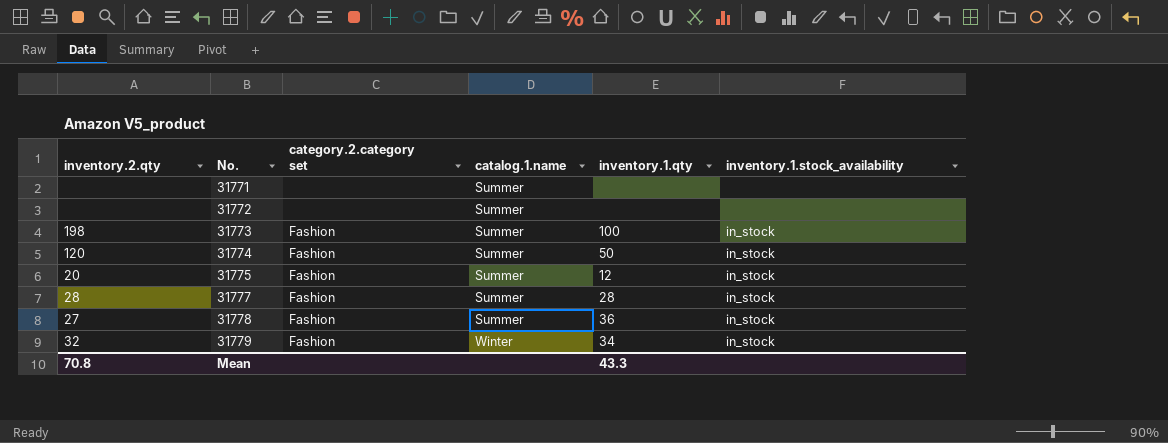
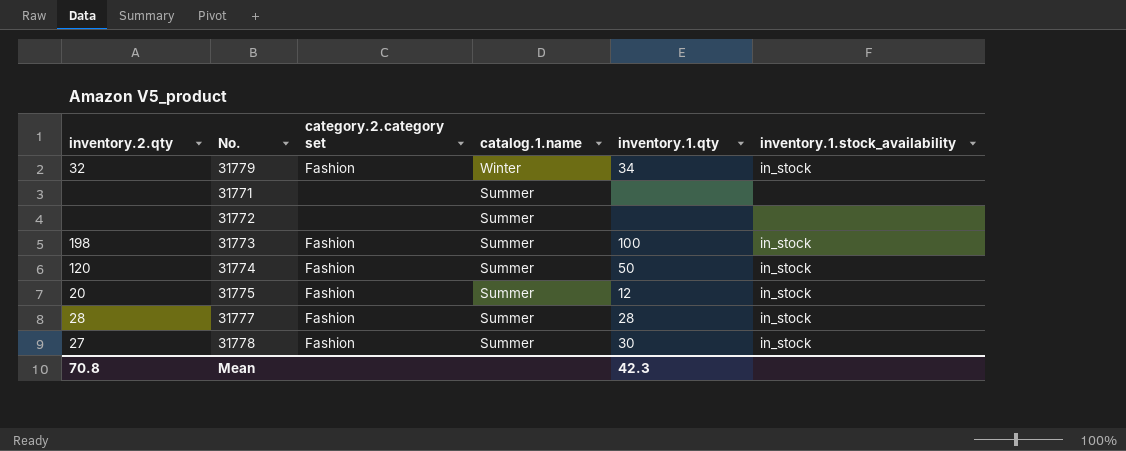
row order: No. ascending -> catalog.1.name descending
31778 | inventory.1.qty: 36 -> 30
Mean | inventory.1.qty: 43.3 -> 42.3

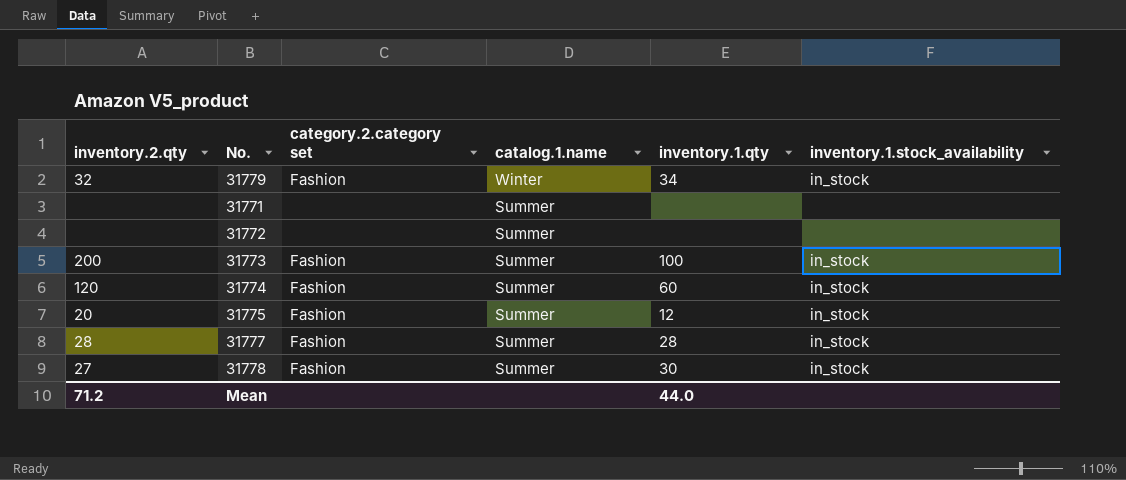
31773 | inventory.2.qty: 198 -> 200
31774 | inventory.1.qty: 50 -> 60
Mean | inventory.2.qty: 70.8 -> 71.2
Mean | inventory.1.qty: 42.3 -> 44.0

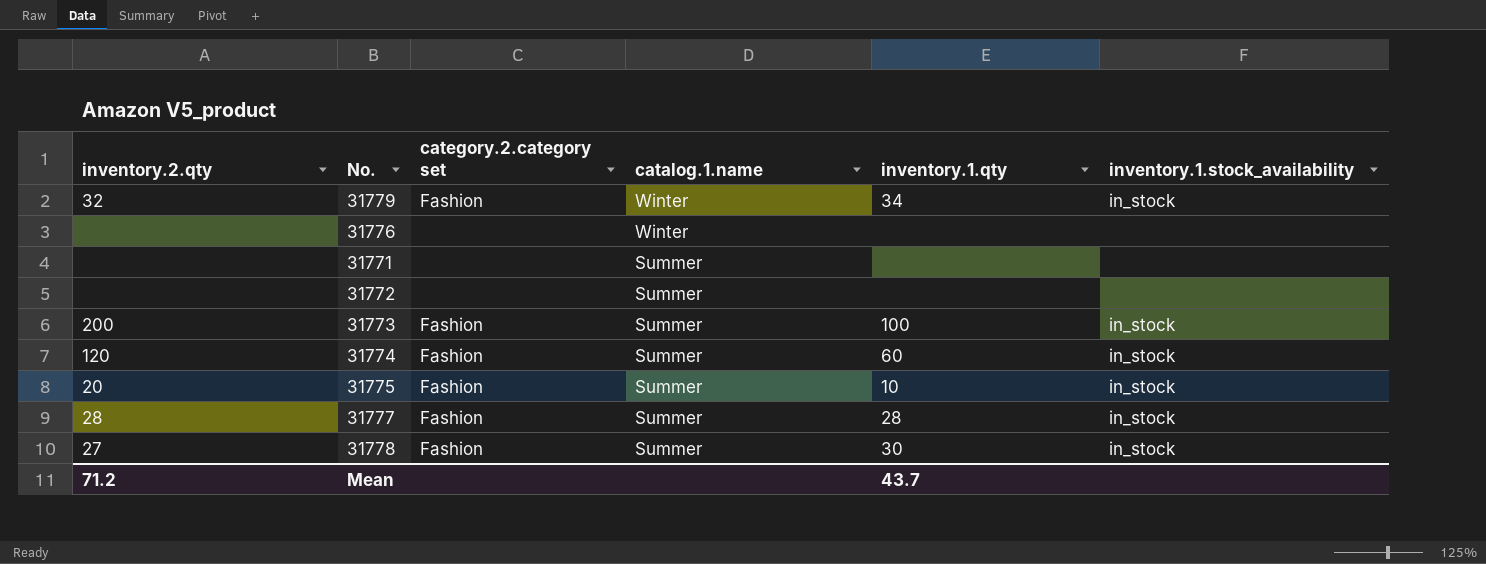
row 31776: none -> none | none | Winter | none | none
31775 | inventory.1.qty: 12 -> 10
Mean | inventory.1.qty: 44.0 -> 43.7

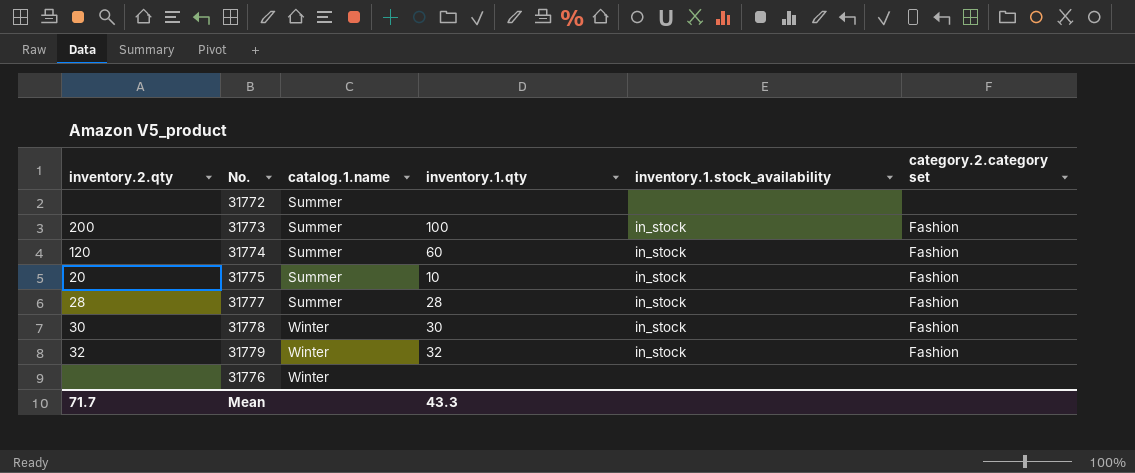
row order: catalog.1.name descending -> catalog.1.name ascending
column category.2.category set | position: 3 -> 6
row 31771: none | none | Summer | none | none -> none
31778 | inventory.2.qty: 27 -> 30
31778 | catalog.1.name: Summer -> Winter
31779 | inventory.1.qty: 34 -> 32
Mean | inventory.2.qty: 71.2 -> 71.7
Mean | inventory.1.qty: 43.7 -> 43.3

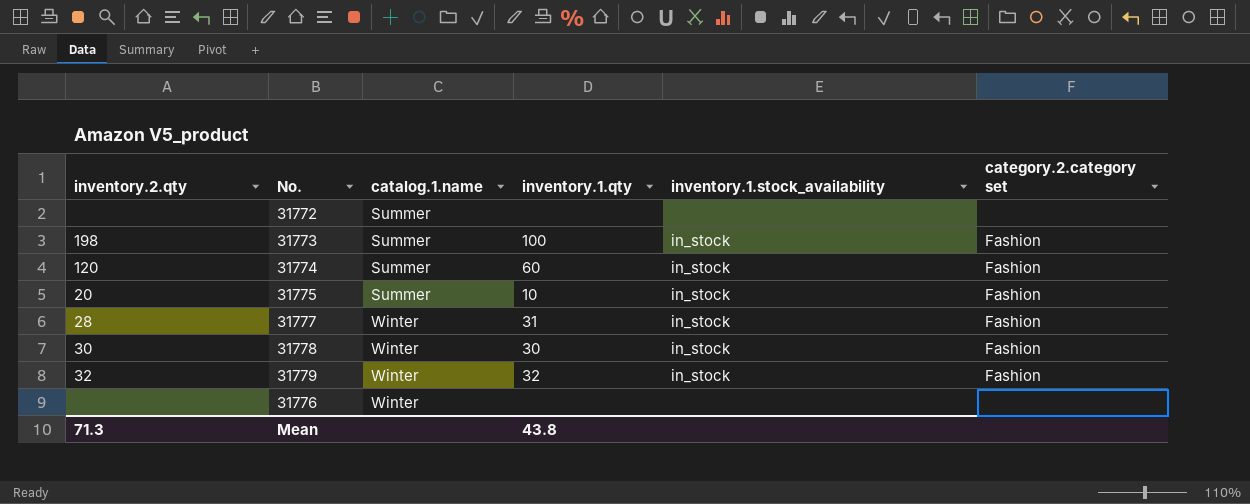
31773 | inventory.2.qty: 200 -> 198
31777 | catalog.1.name: Summer -> Winter
31777 | inventory.1.qty: 28 -> 31
Mean | inventory.2.qty: 71.7 -> 71.3
Mean | inventory.1.qty: 43.3 -> 43.8

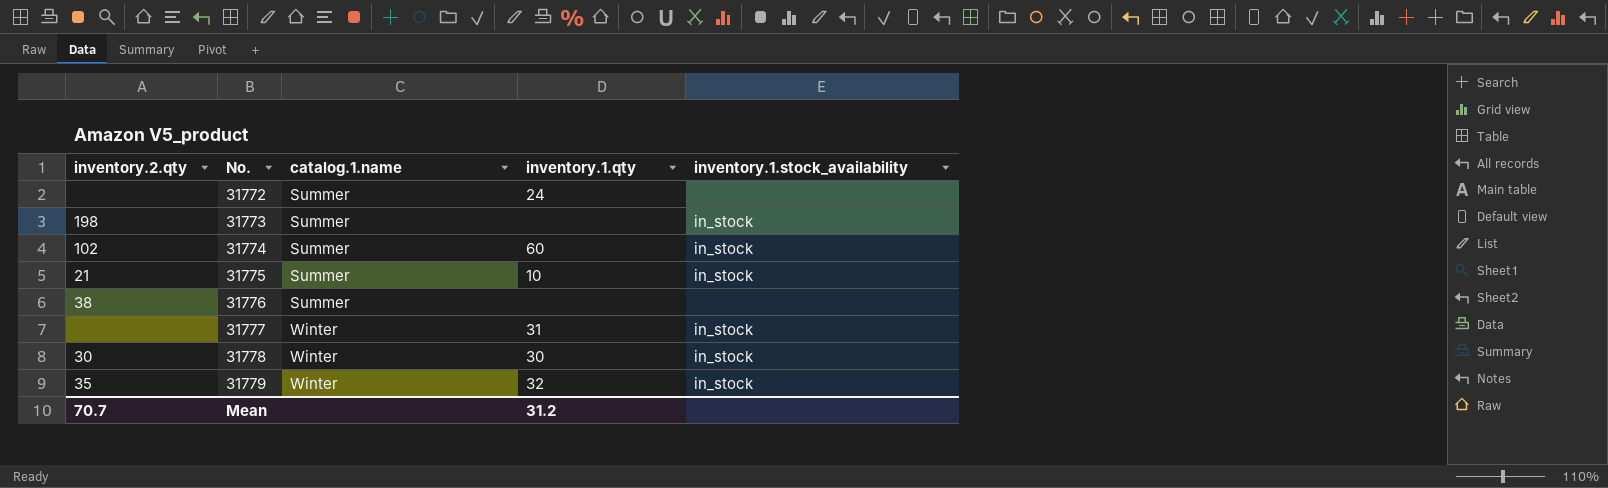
row order: catalog.1.name ascending -> No. ascending
column category.2.category set | position: 6 -> none
31772 | inventory.1.qty: none -> 24
31773 | inventory.1.qty: 100 -> none
31774 | inventory.2.qty: 120 -> 102
31775 | inventory.2.qty: 20 -> 21
31776 | inventory.2.qty: none -> 38
31776 | catalog.1.name: Winter -> Summer
31777 | inventory.2.qty: 28 -> none
31779 | inventory.2.qty: 32 -> 35
Mean | inventory.2.qty: 71.3 -> 70.7
Mean | inventory.1.qty: 43.8 -> 31.2

